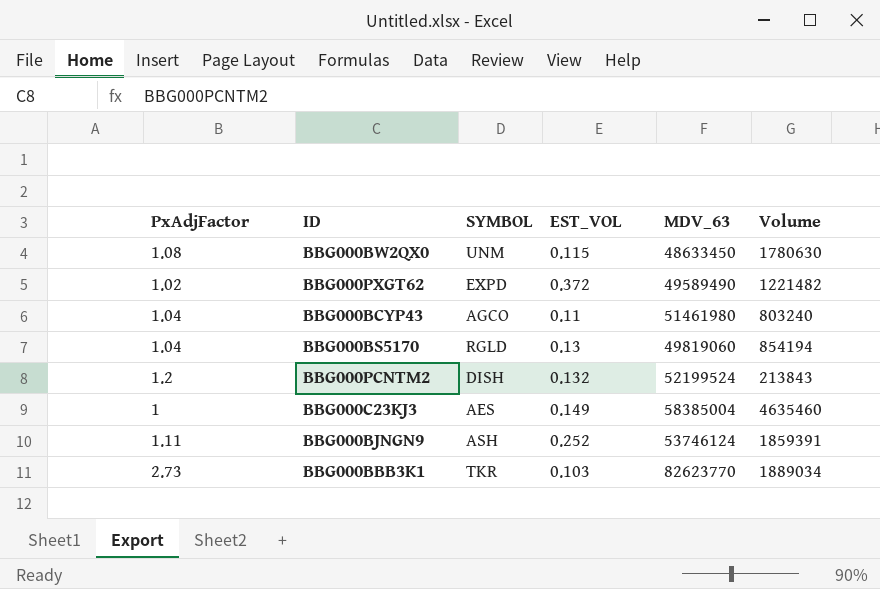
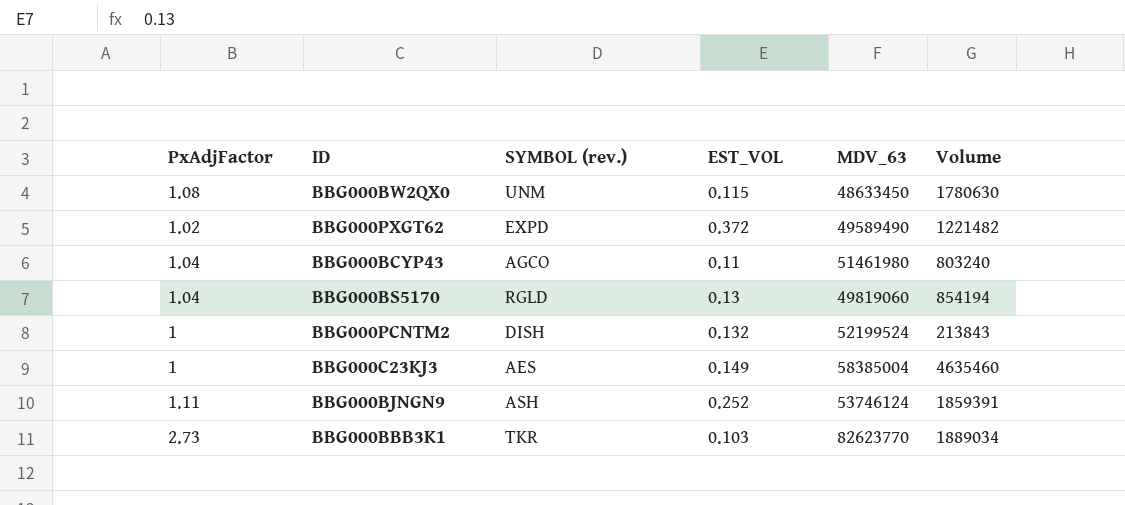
column name: SYMBOL -> SYMBOL (rev.)
BBG000PCNTM2 | PxAdjFactor: 1.2 -> 1

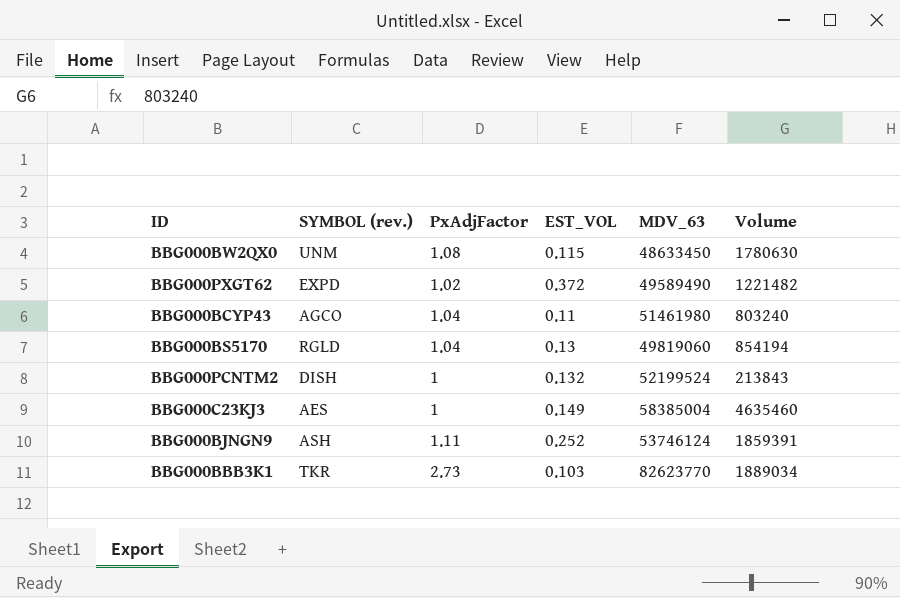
column PxAdjFactor | position: 1 -> 3

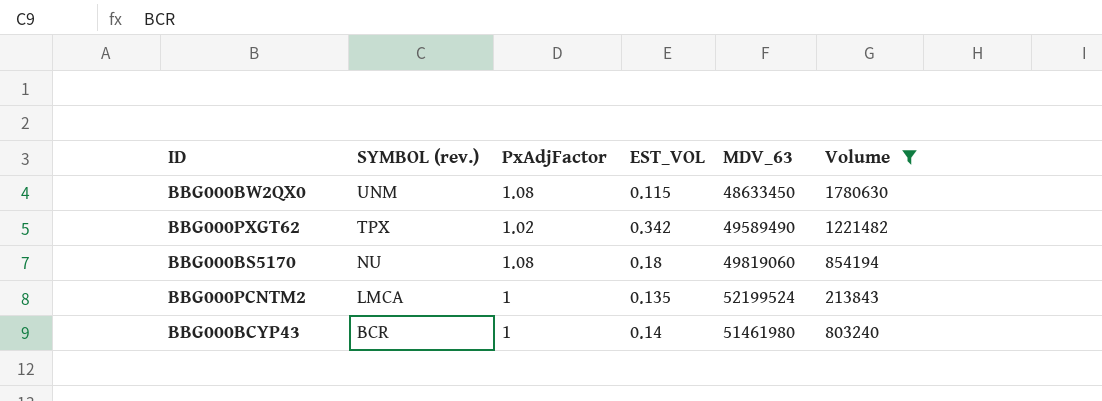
filter: none -> Volume <= 1780630
row order: none -> SYMBOL (rev.) descending
BBG000PXGT62 | SYMBOL (rev.): EXPD -> TPX
BBG000PXGT62 | EST_VOL: 0.372 -> 0.342
BBG000BS5170 | SYMBOL (rev.): RGLD -> NU
BBG000BS5170 | PxAdjFactor: 1.04 -> 1.08
BBG000BS5170 | EST_VOL: 0.13 -> 0.18
BBG000PCNTM2 | SYMBOL (rev.): DISH -> LMCA
BBG000PCNTM2 | EST_VOL: 0.132 -> 0.135
BBG000BCYP43 | SYMBOL (rev.): AGCO -> BCR
BBG000BCYP43 | PxAdjFactor: 1.04 -> 1
BBG000BCYP43 | EST_VOL: 0.11 -> 0.14

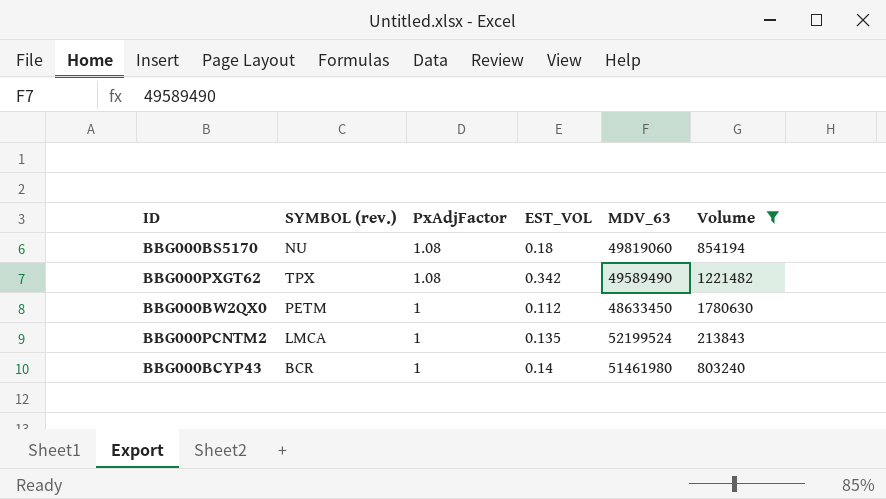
row order: SYMBOL (rev.) descending -> PxAdjFactor descending
BBG000PXGT62 | PxAdjFactor: 1.02 -> 1.08
BBG000BW2QX0 | SYMBOL (rev.): UNM -> PETM
BBG000BW2QX0 | PxAdjFactor: 1.08 -> 1
BBG000BW2QX0 | EST_VOL: 0.115 -> 0.112

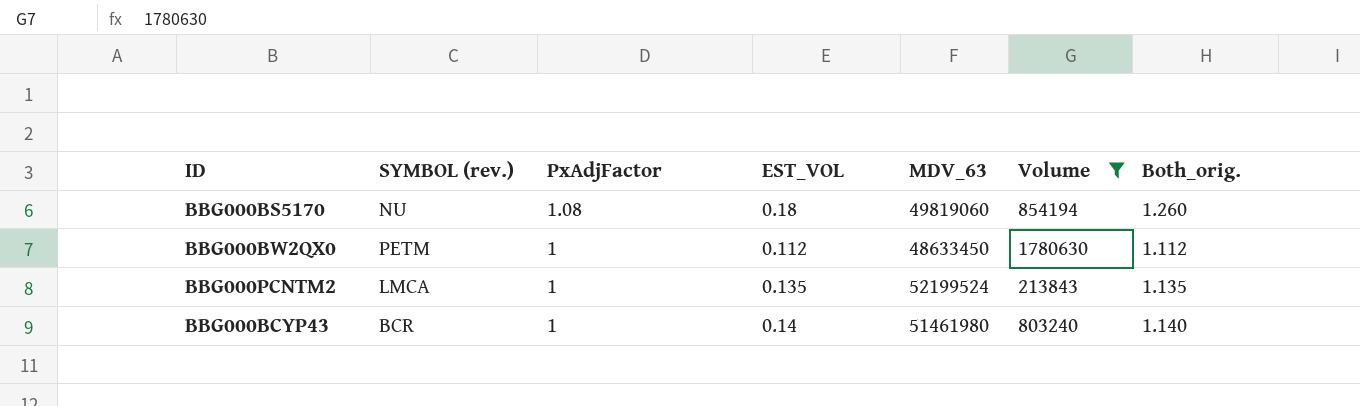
column Both_orig. | formula: none -> [PxAdjFactor] + [EST_VOL]
row BBG000PXGT62: TPX | 1.08 | 0.342 | 49589490 | 1221482 -> none

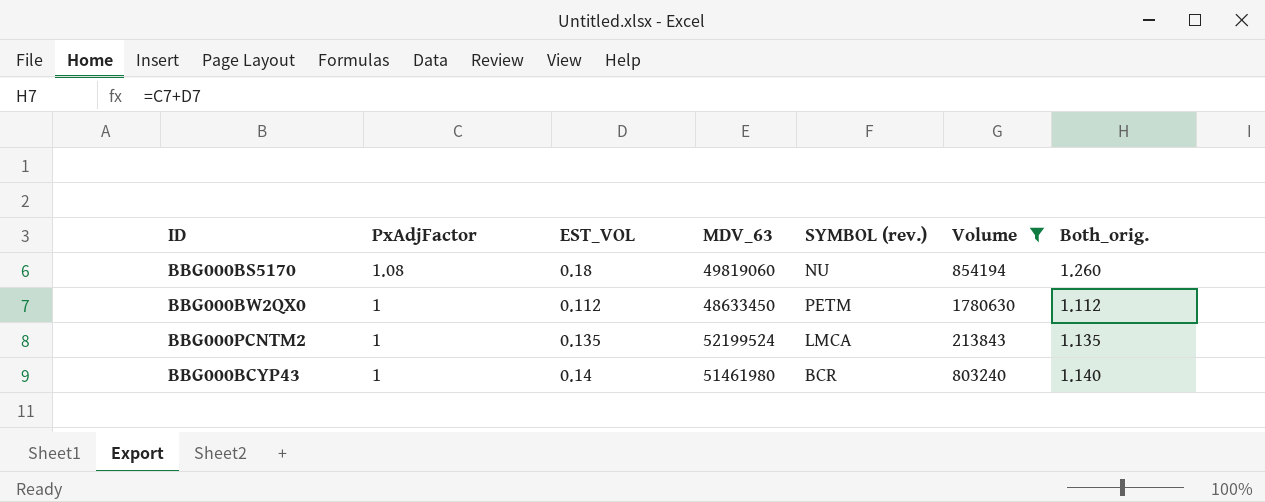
column SYMBOL (rev.) | position: 2 -> 5

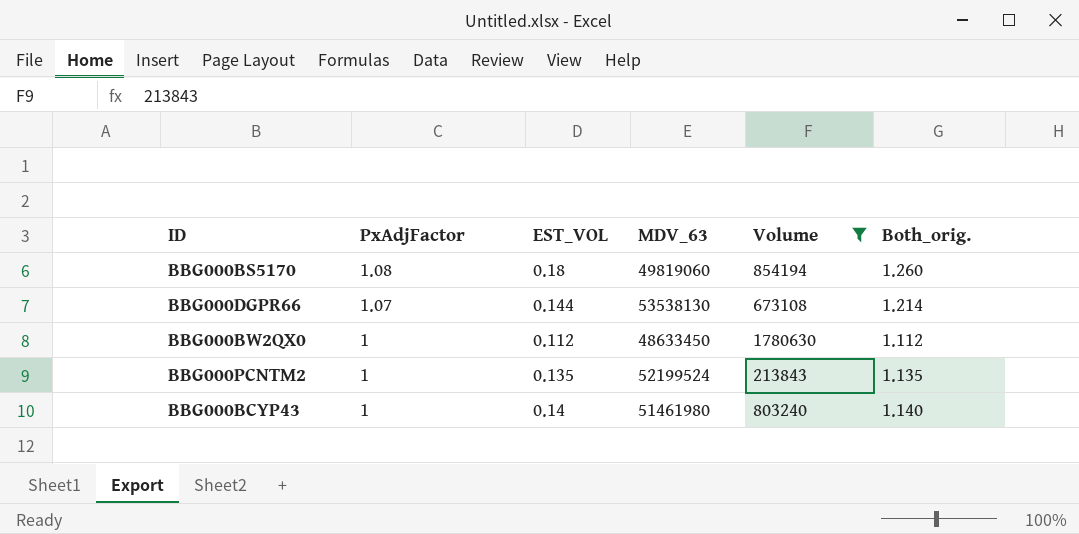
column SYMBOL (rev.) | position: 5 -> none
row BBG000DGPR66: none -> 1.07 | 0.144 | 53538130 | 673108 | 1.214

